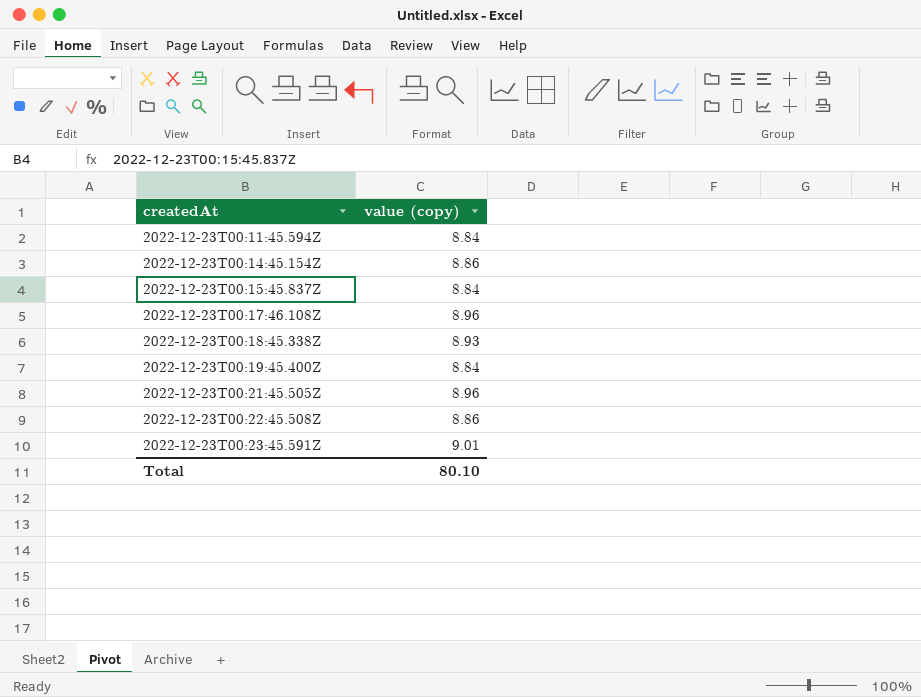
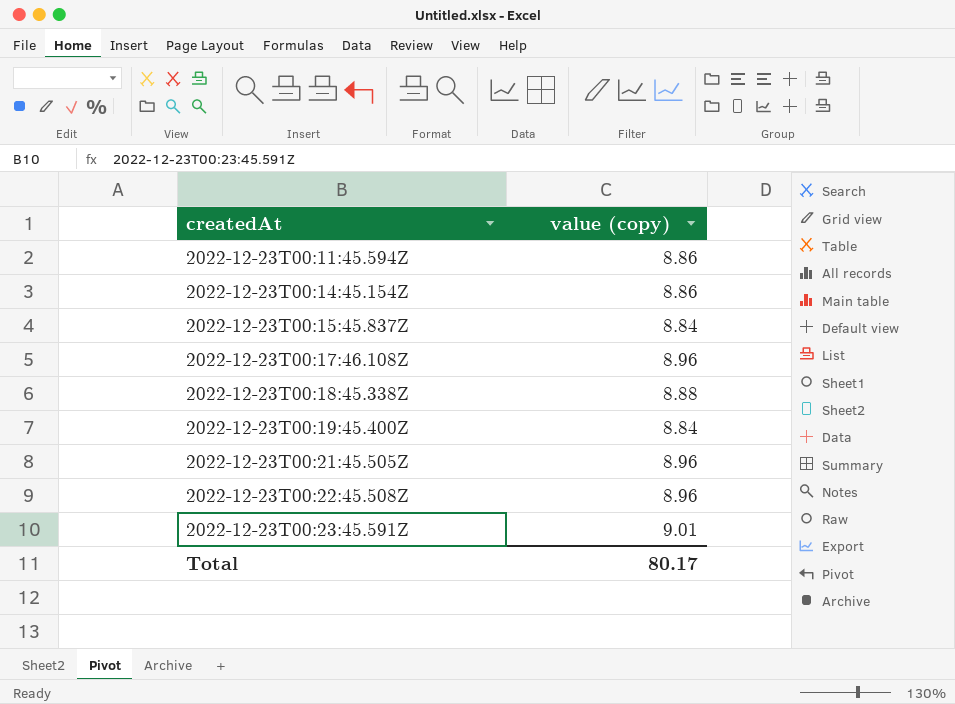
2022-12-23T00:11:45.594Z | value (copy): 8.84 -> 8.86
2022-12-23T00:18:45.338Z | value (copy): 8.93 -> 8.88
2022-12-23T00:22:45.508Z | value (copy): 8.86 -> 8.96
Total | value (copy): 80.10 -> 80.17

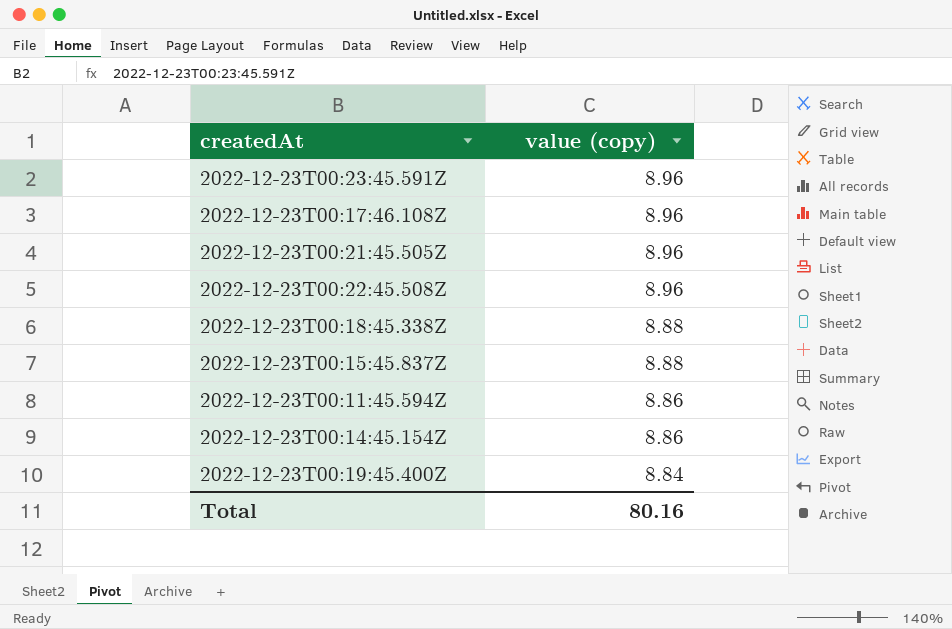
row order: createdAt ascending -> value (copy) descending
2022-12-23T00:23:45.591Z | value (copy): 9.01 -> 8.96
2022-12-23T00:15:45.837Z | value (copy): 8.84 -> 8.88
Total | value (copy): 80.17 -> 80.16

